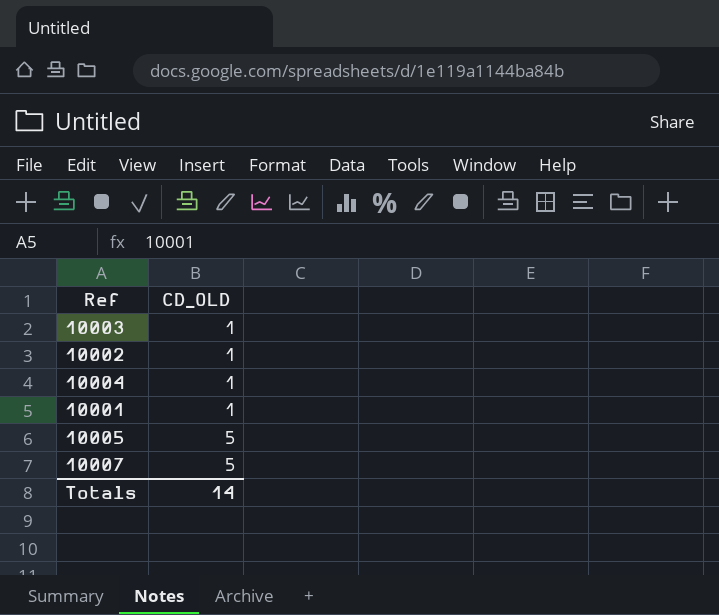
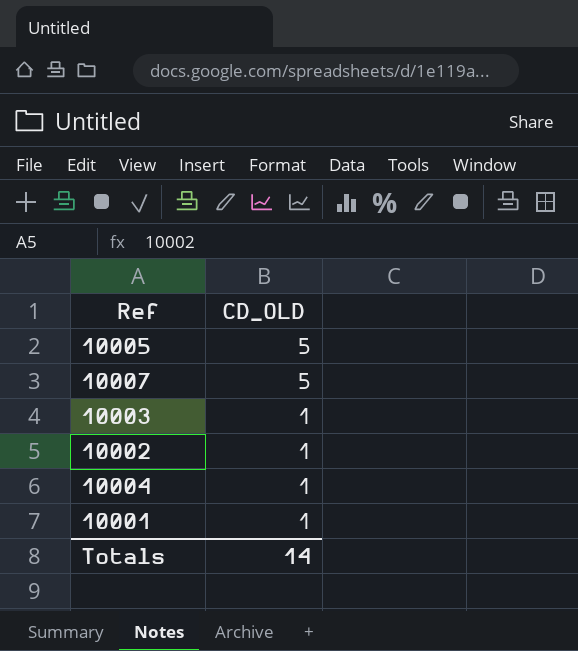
row order: CD_OLD ascending -> CD_OLD descending

